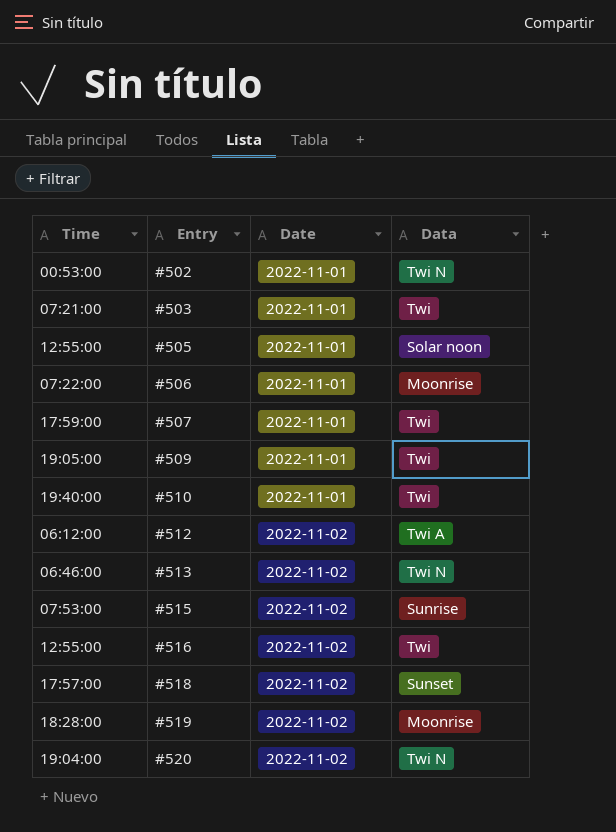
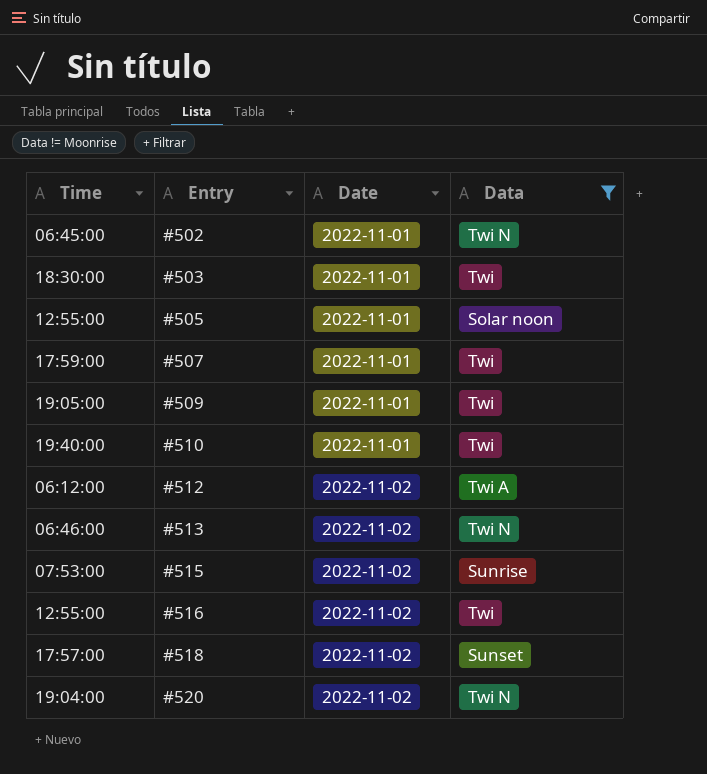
filter: none -> Data != Moonrise
#502 | Time: 00:53:00 -> 06:45:00
#503 | Time: 07:21:00 -> 18:30:00

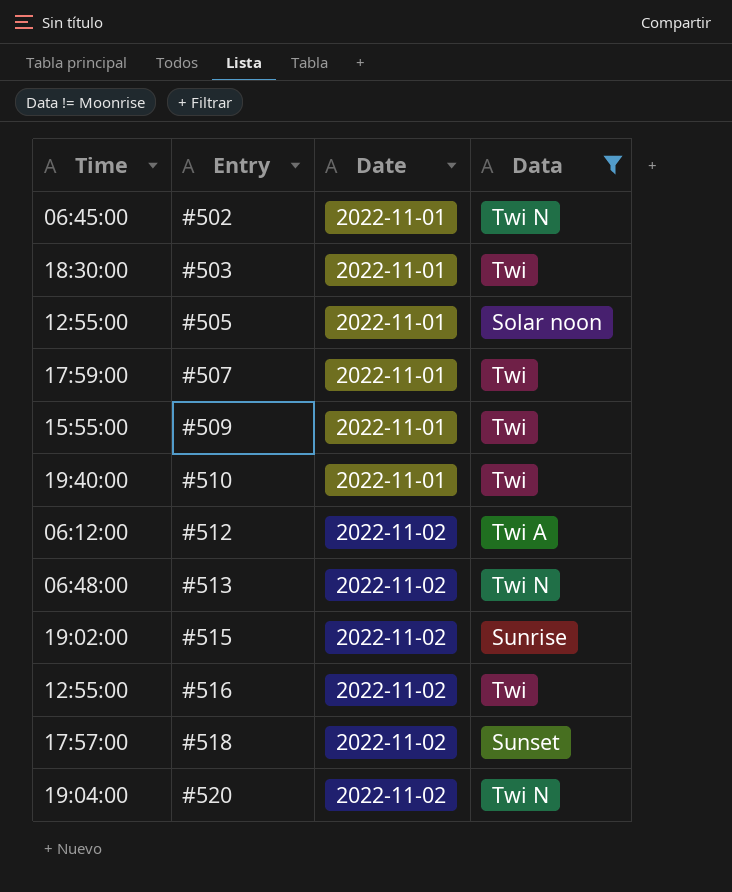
#509 | Time: 19:05:00 -> 15:55:00
#513 | Time: 06:46:00 -> 06:48:00
#515 | Time: 07:53:00 -> 19:02:00

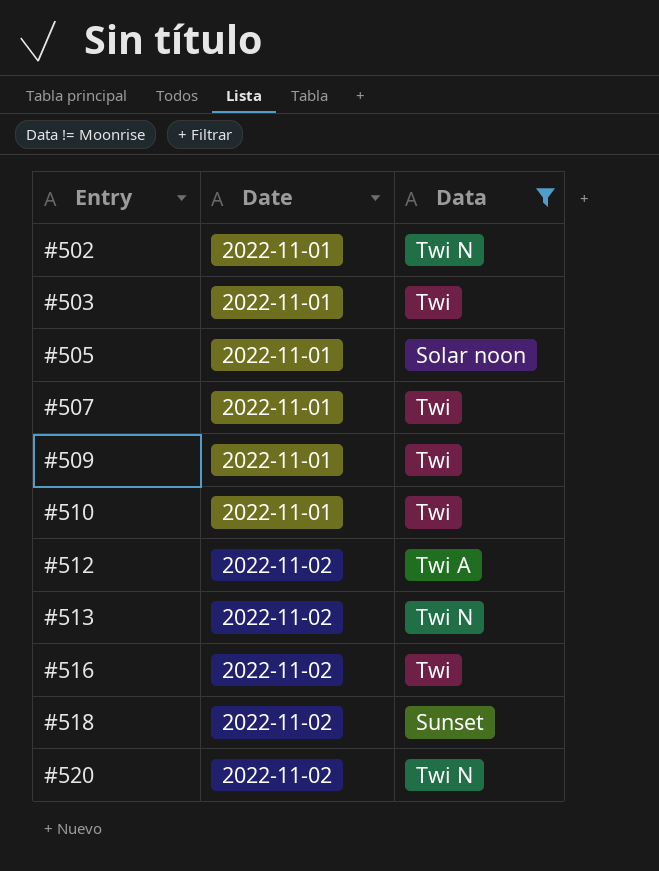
column Time | position: 1 -> none
row #515: 19:02:00 | 2022-11-02 | Sunrise -> none

